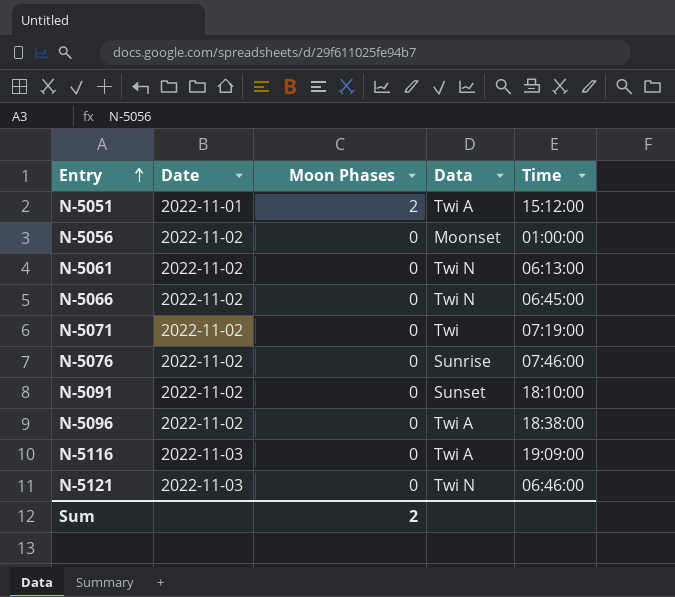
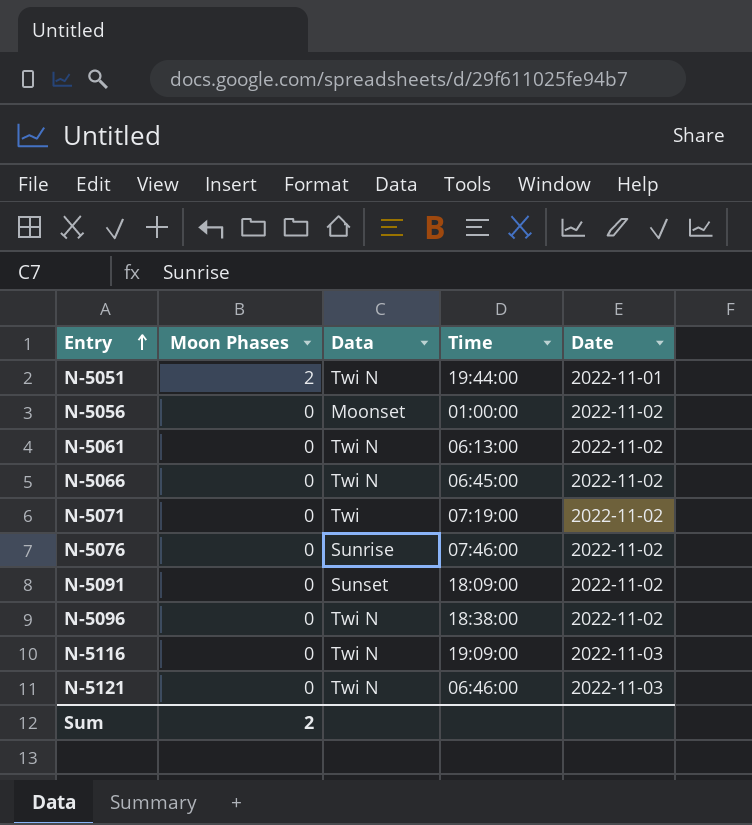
column Date | position: 2 -> 5
N-5051 | Data: Twi A -> Twi N
N-5051 | Time: 15:12:00 -> 19:44:00
N-5091 | Time: 18:10:00 -> 18:09:00
N-5096 | Data: Twi A -> Twi N
N-5116 | Data: Twi A -> Twi N

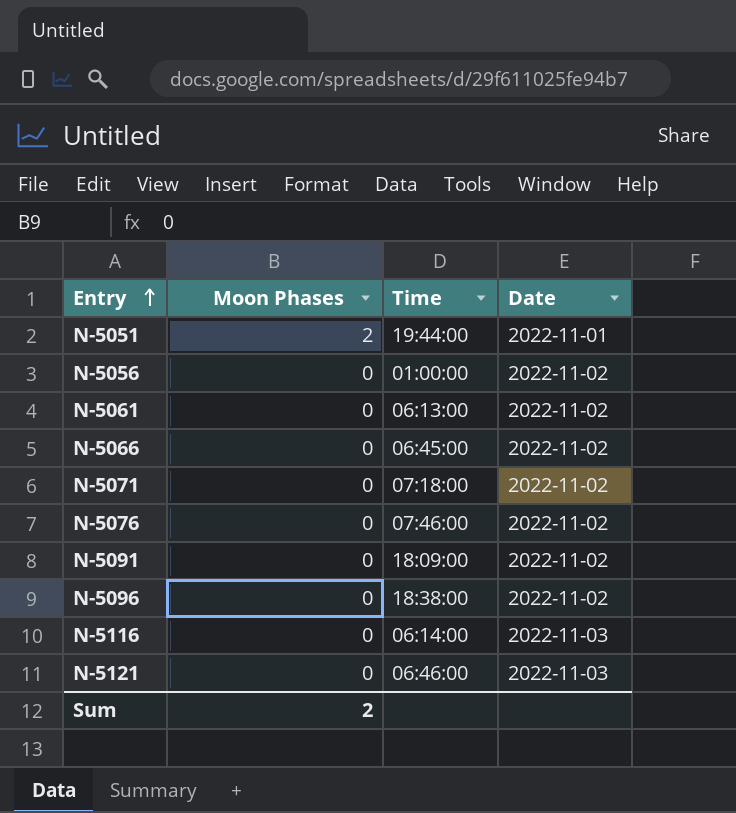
column Data | position: 3 -> none
N-5071 | Time: 07:19:00 -> 07:18:00
N-5116 | Time: 19:09:00 -> 06:14:00

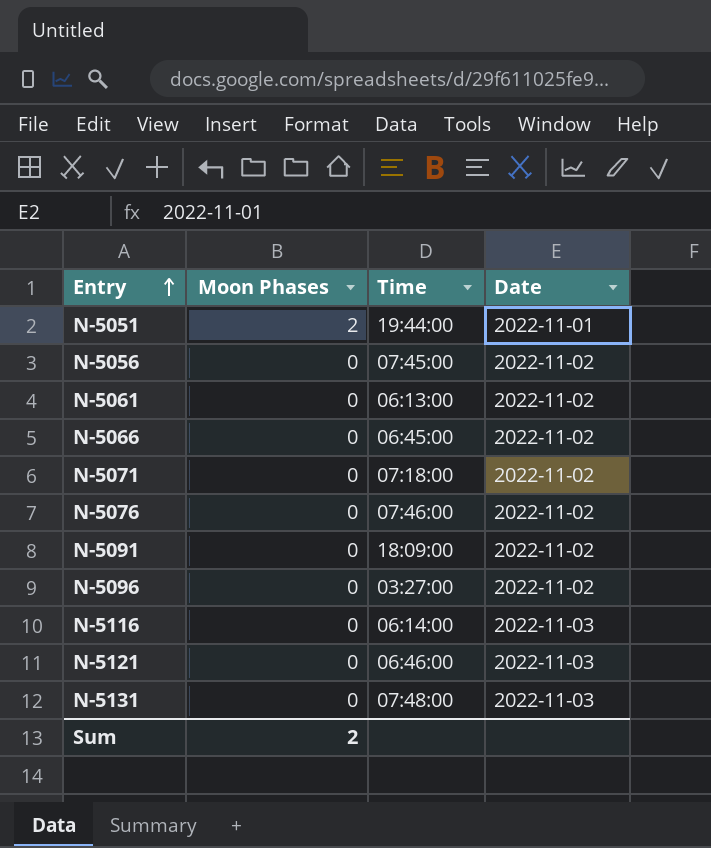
N-5056 | Time: 01:00:00 -> 07:45:00
N-5096 | Time: 18:38:00 -> 03:27:00
row N-5131: none -> 0 | 07:48:00 | 2022-11-03

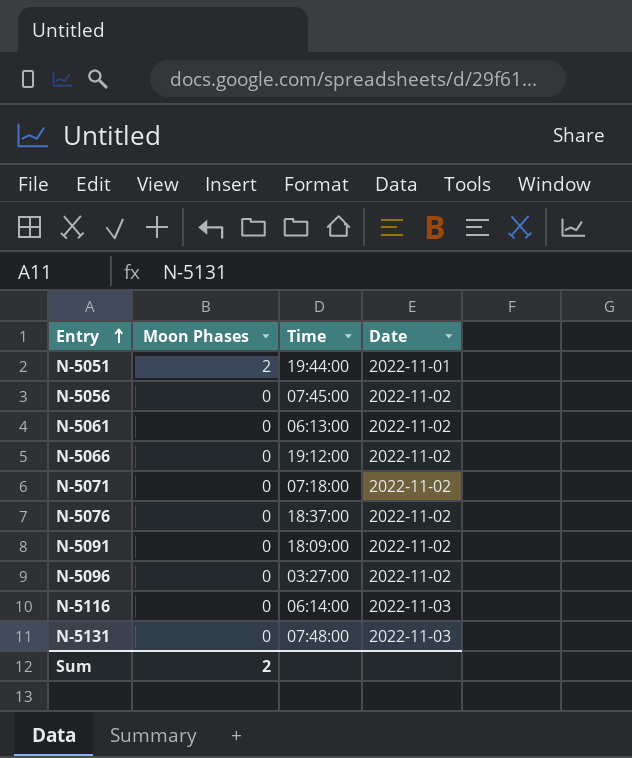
row N-5121: 0 | 06:46:00 | 2022-11-03 -> none
N-5066 | Time: 06:45:00 -> 19:12:00
N-5076 | Time: 07:46:00 -> 18:37:00

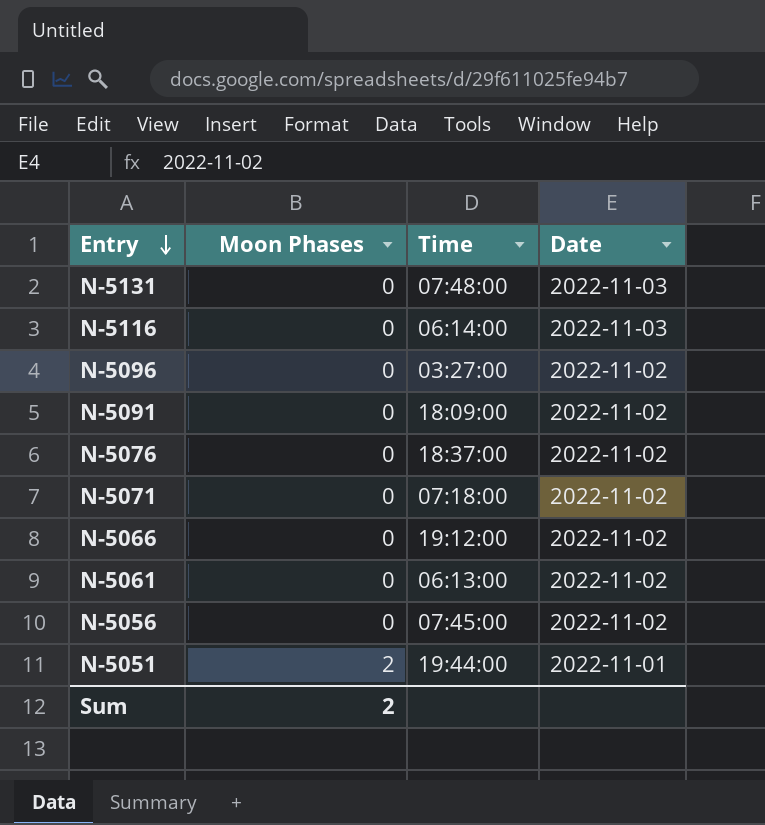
row order: Entry ascending -> Entry descending

